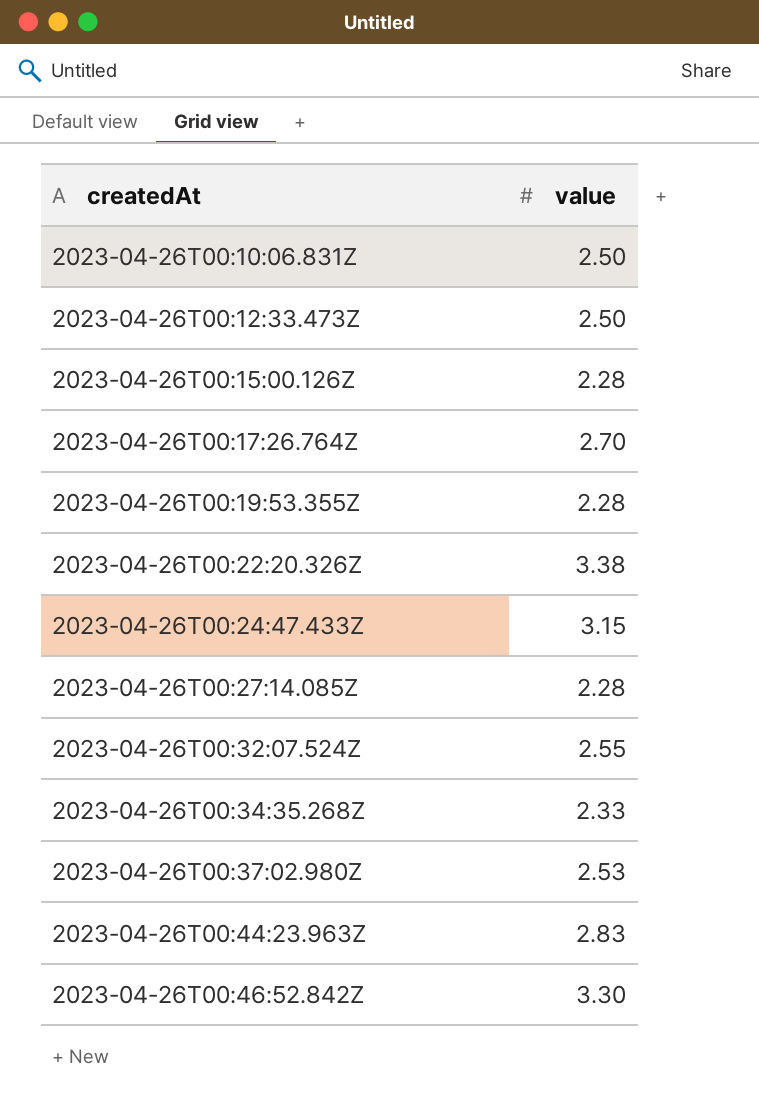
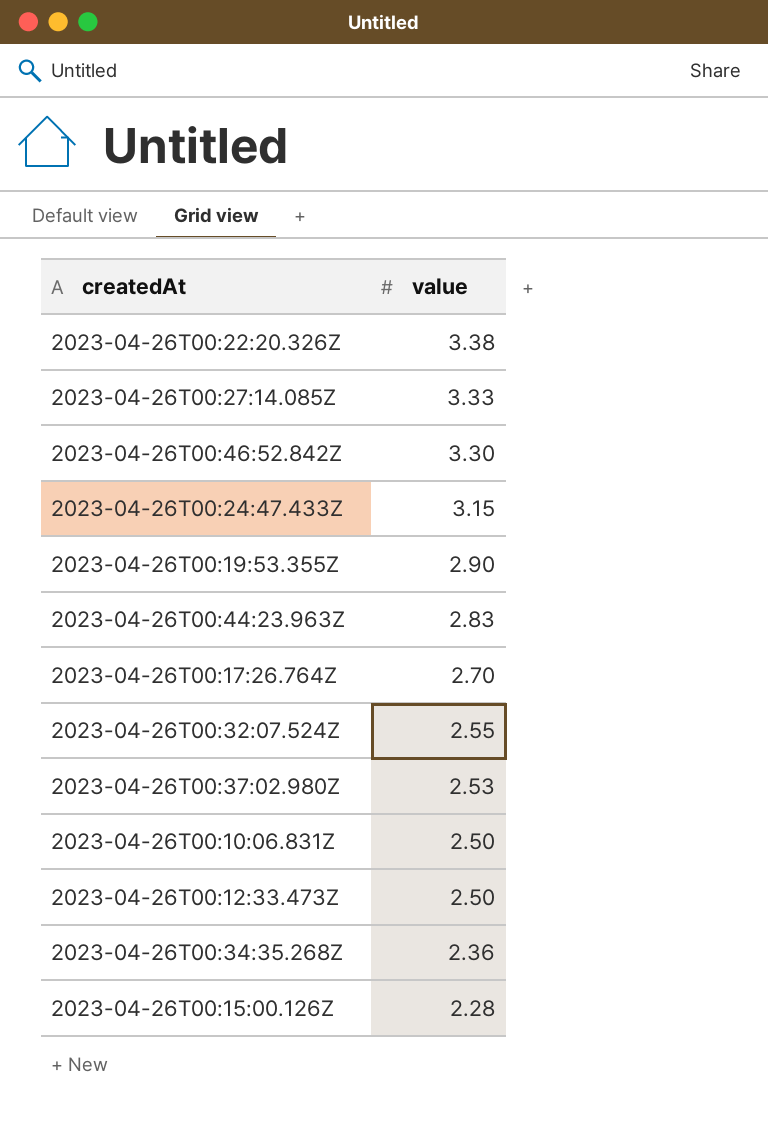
row order: createdAt ascending -> value descending
2023-04-26T00:27:14.085Z | value: 2.28 -> 3.33
2023-04-26T00:19:53.355Z | value: 2.28 -> 2.90
2023-04-26T00:34:35.268Z | value: 2.33 -> 2.36

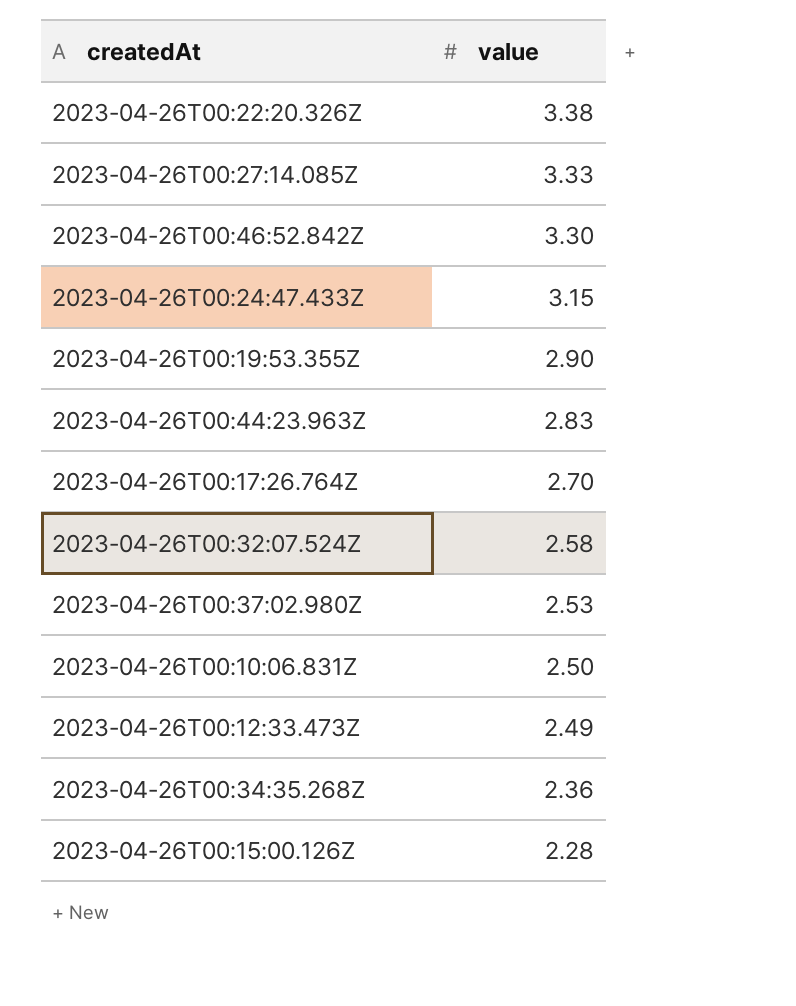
2023-04-26T00:32:07.524Z | value: 2.55 -> 2.58
2023-04-26T00:12:33.473Z | value: 2.50 -> 2.49

